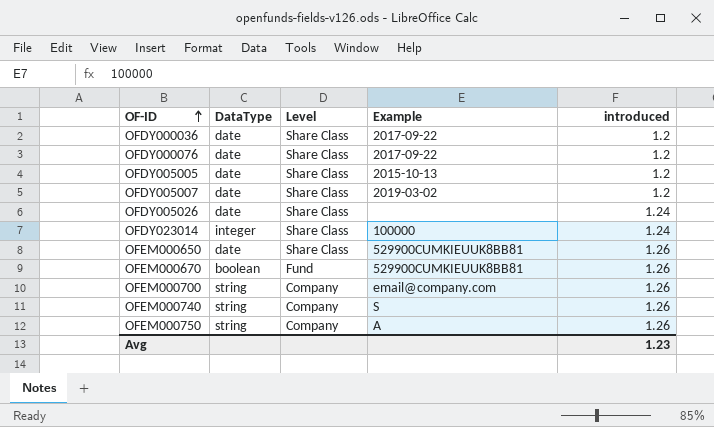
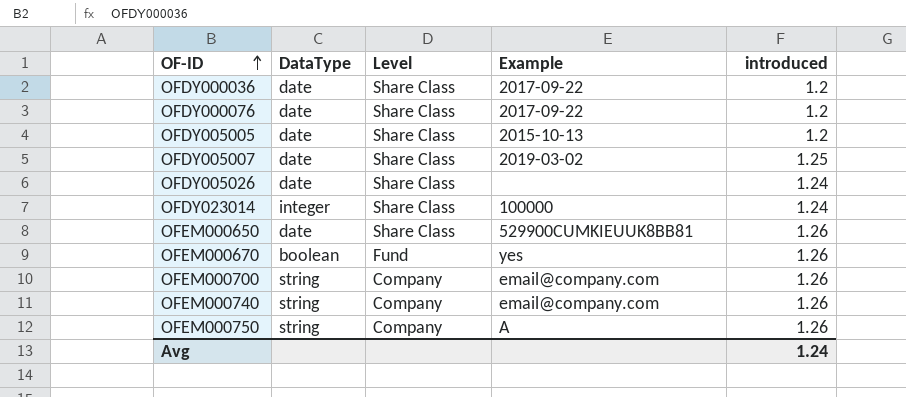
OFDY005007 | introduced: 1.2 -> 1.25
OFEM000670 | Example: 529900CUMKIEUUK8BB81 -> yes
OFEM000740 | Example: S -> email@company.com
Avg | introduced: 1.23 -> 1.24

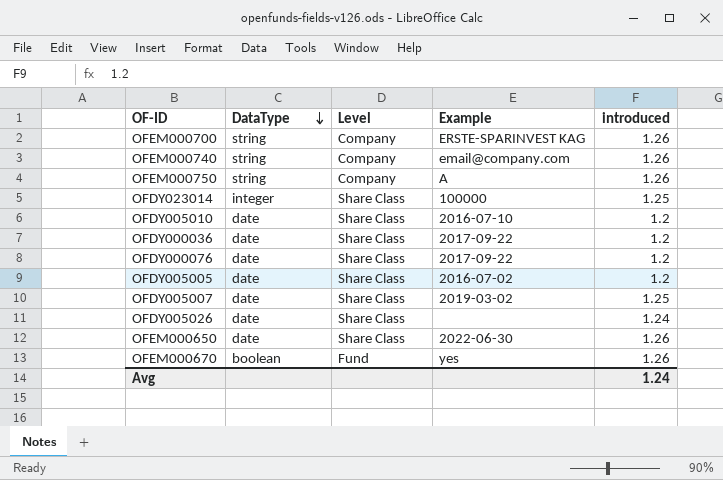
row order: OF-ID ascending -> DataType descending
OFEM000700 | Example: email@company.com -> ERSTE-SPARINVEST KAG
OFDY023014 | introduced: 1.24 -> 1.25
row OFDY005010: none -> date | Share Class | 2016-07-10 | 1.2
OFDY005005 | Example: 2015-10-13 -> 2016-07-02
OFEM000650 | Example: 529900CUMKIEUUK8BB81 -> 2022-06-30

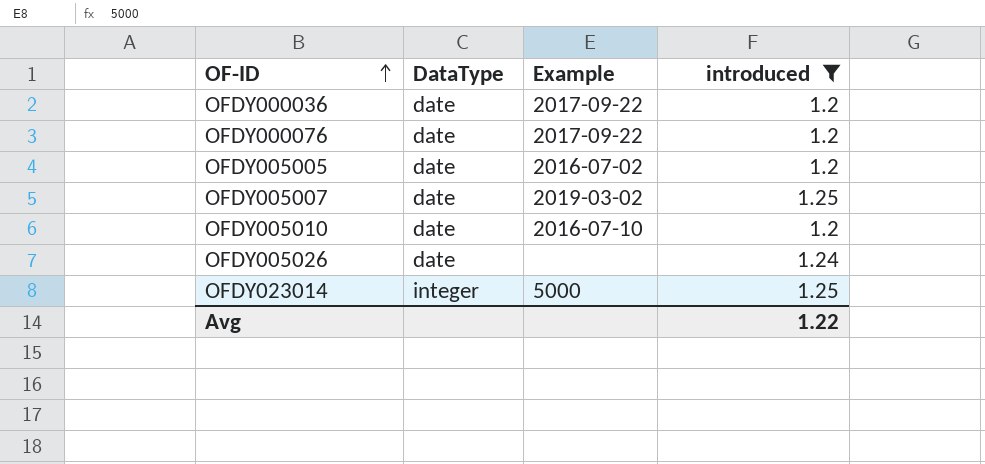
filter: none -> introduced != 1.26
row order: DataType descending -> OF-ID ascending
column Level | position: 3 -> none
OFDY023014 | Example: 100000 -> 5000
Avg | introduced: 1.24 -> 1.22

